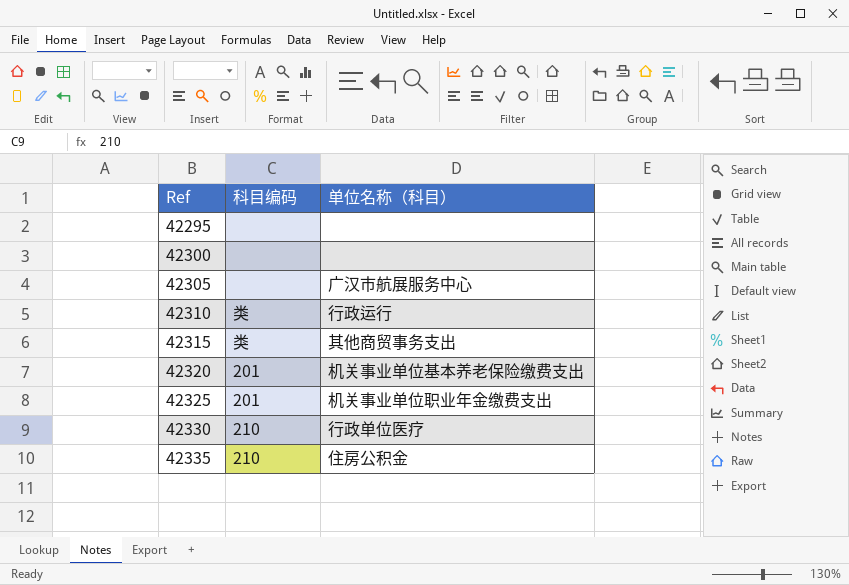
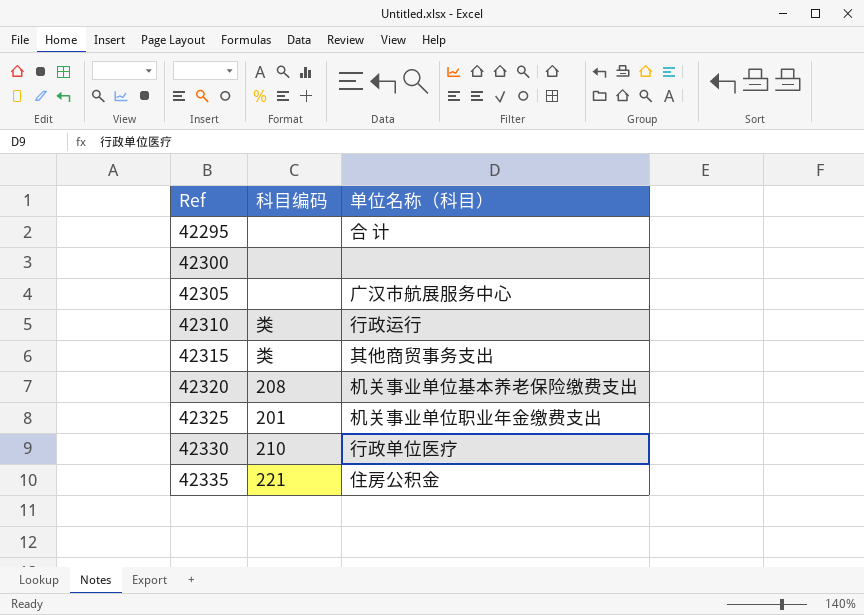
42295 | 单位名称（科目）: none -> 合 计
42320 | 科目编码: 201 -> 208
42335 | 科目编码: 210 -> 221

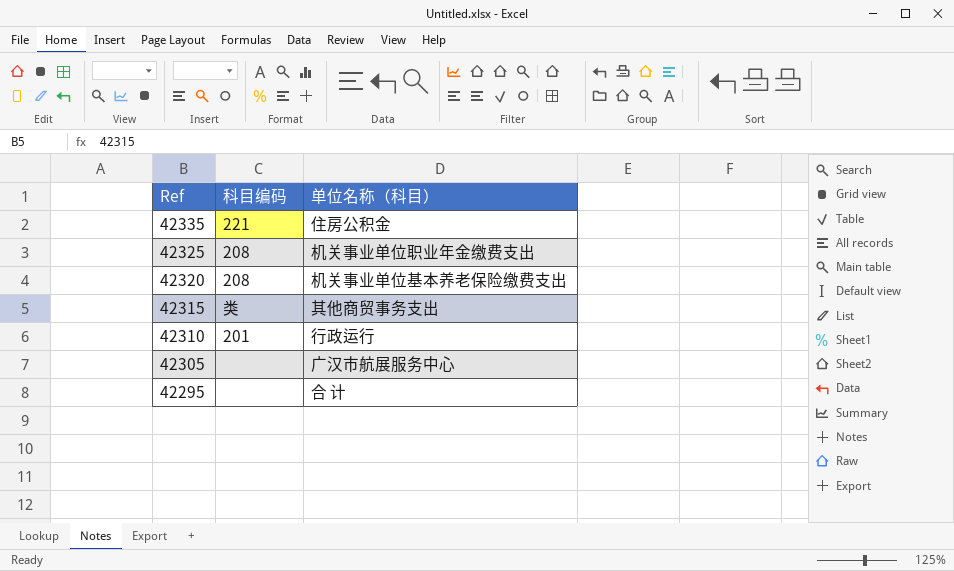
row order: Ref ascending -> Ref descending
row 42300: none | none -> none
row 42330: 210 | 行政单位医疗 -> none
42325 | 科目编码: 201 -> 208
42310 | 科目编码: 类 -> 201

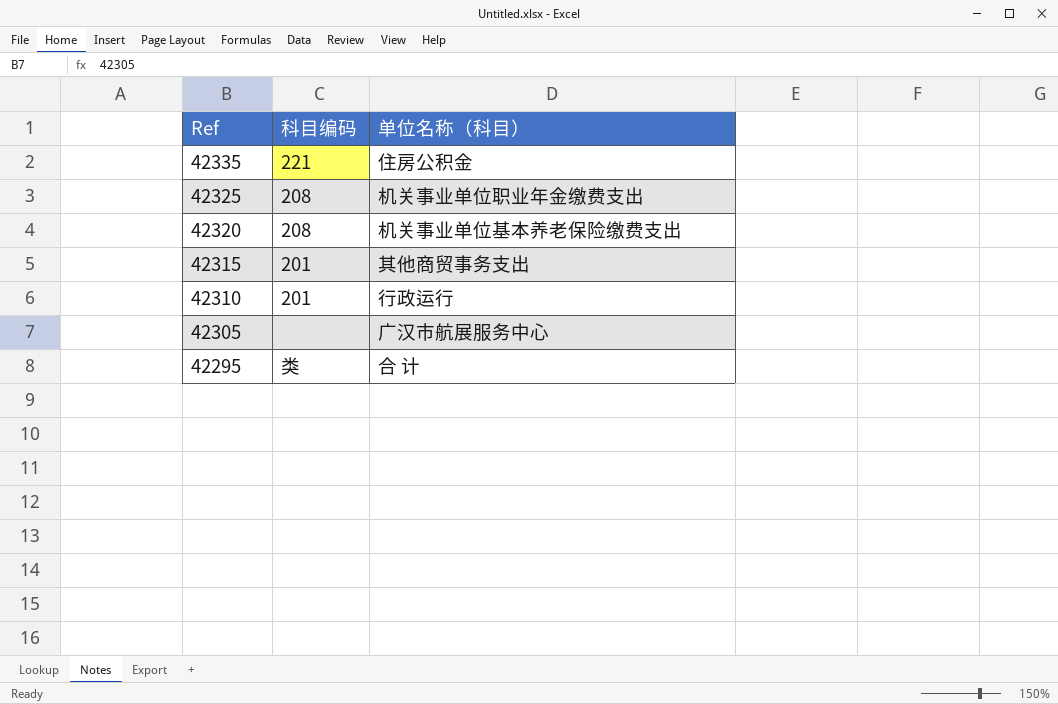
42315 | 科目编码: 类 -> 201
42295 | 科目编码: none -> 类

